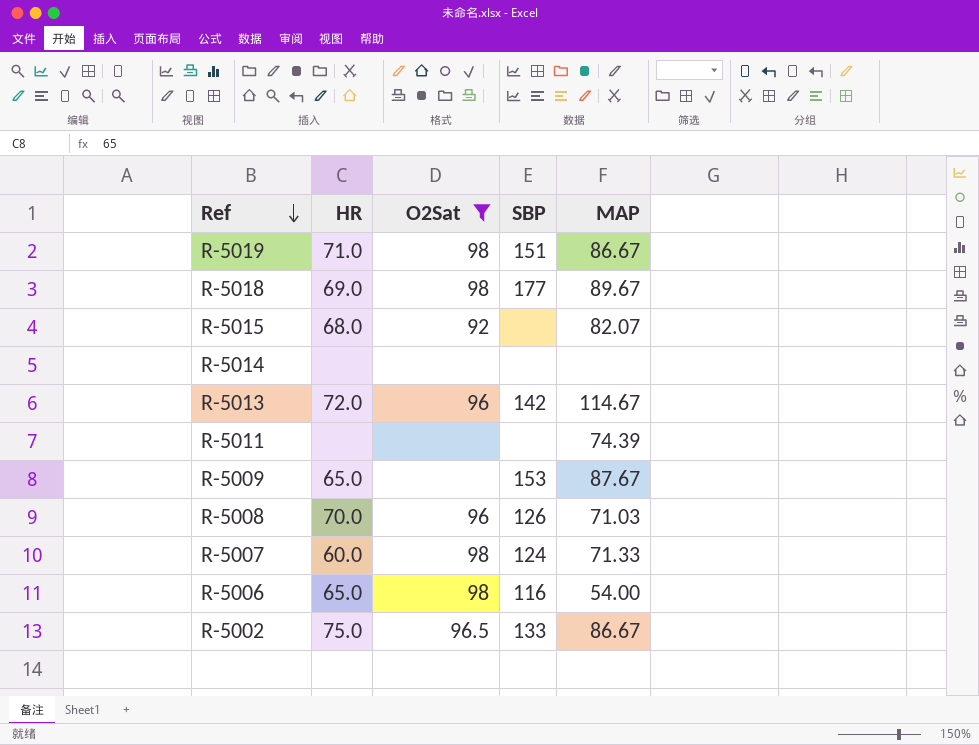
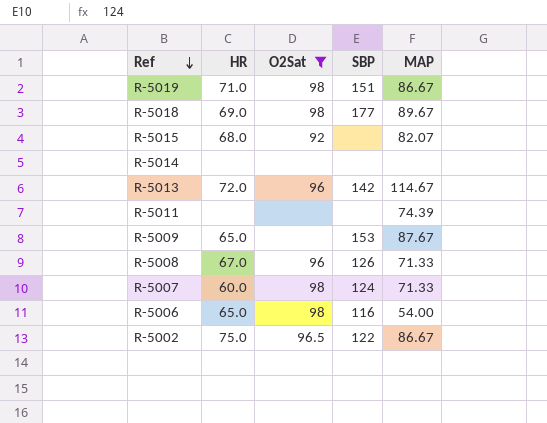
R-5008 | HR: 70.0 -> 67.0
R-5008 | MAP: 71.03 -> 71.33
R-5002 | SBP: 133 -> 122

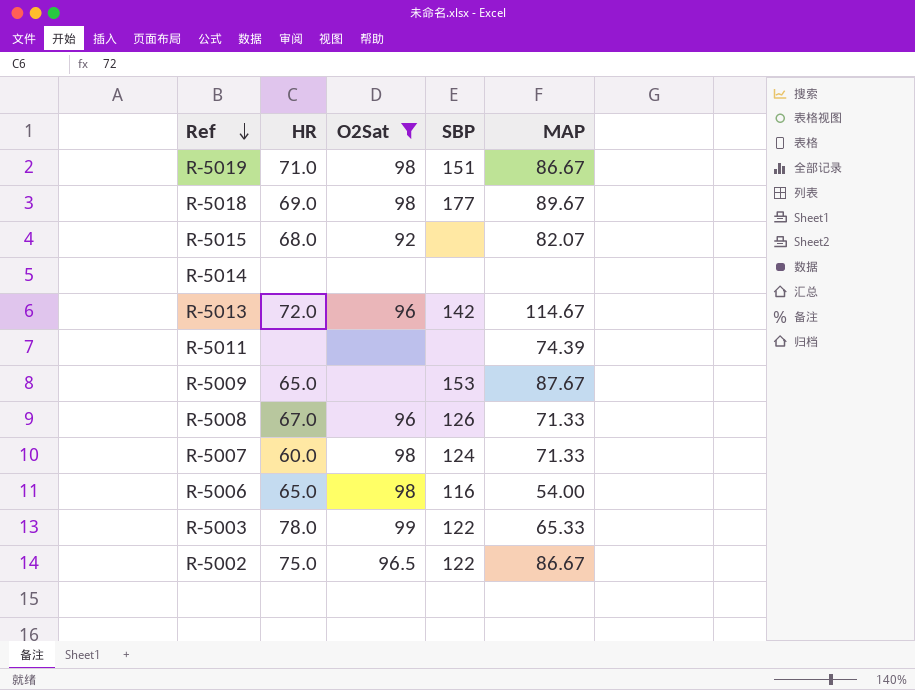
row R-5003: none -> 78.0 | 99 | 122 | 65.33

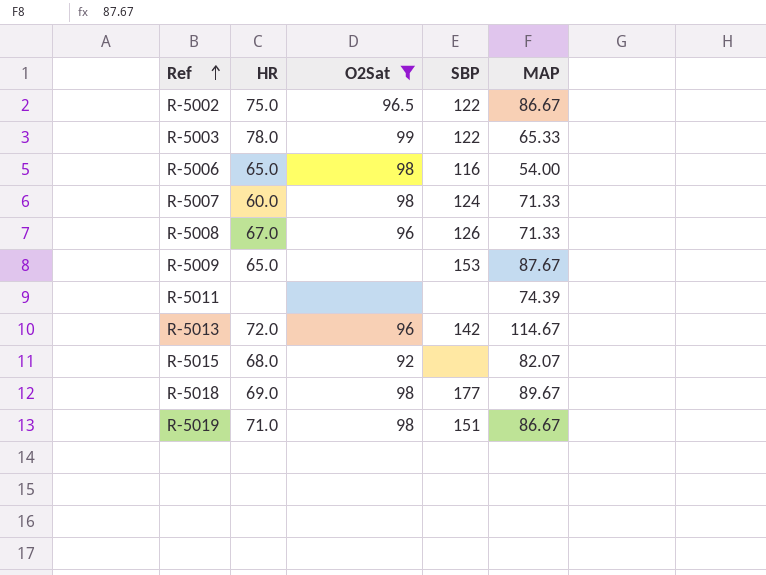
row order: Ref descending -> Ref ascending
row R-5014: none | none | none | none -> none

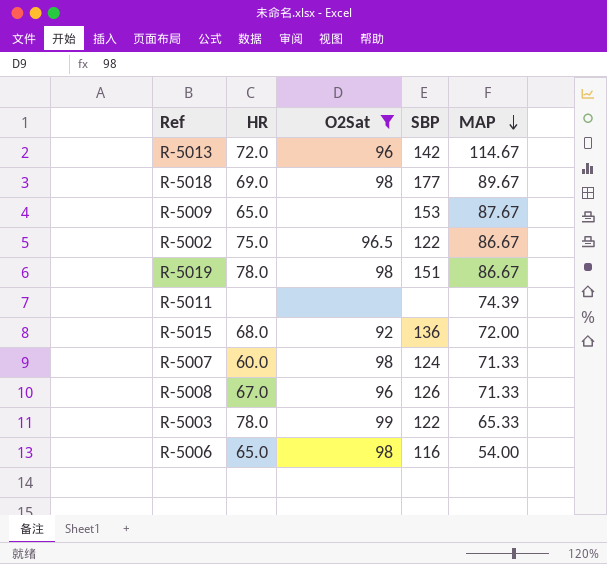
row order: Ref ascending -> MAP descending
R-5019 | HR: 71.0 -> 78.0
R-5015 | SBP: none -> 136
R-5015 | MAP: 82.07 -> 72.00

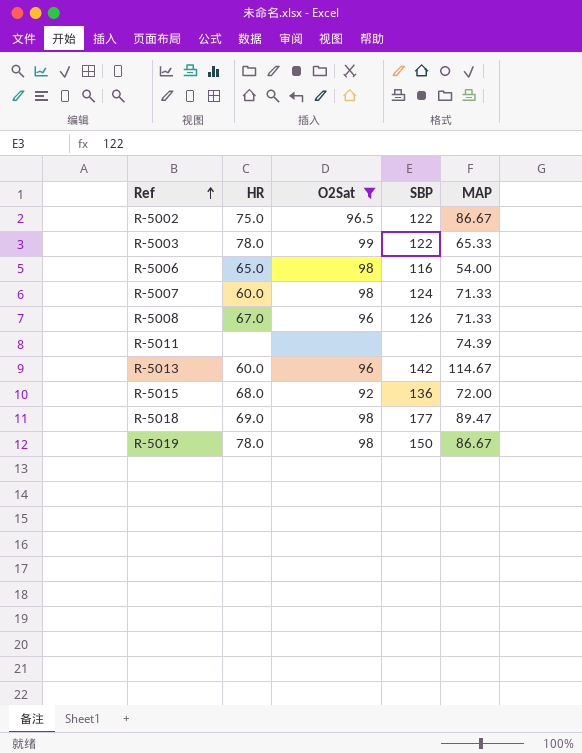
row order: MAP descending -> Ref ascending
row R-5009: 65.0 | none | 153 | 87.67 -> none
R-5013 | HR: 72.0 -> 60.0
R-5018 | MAP: 89.67 -> 89.47
R-5019 | SBP: 151 -> 150

